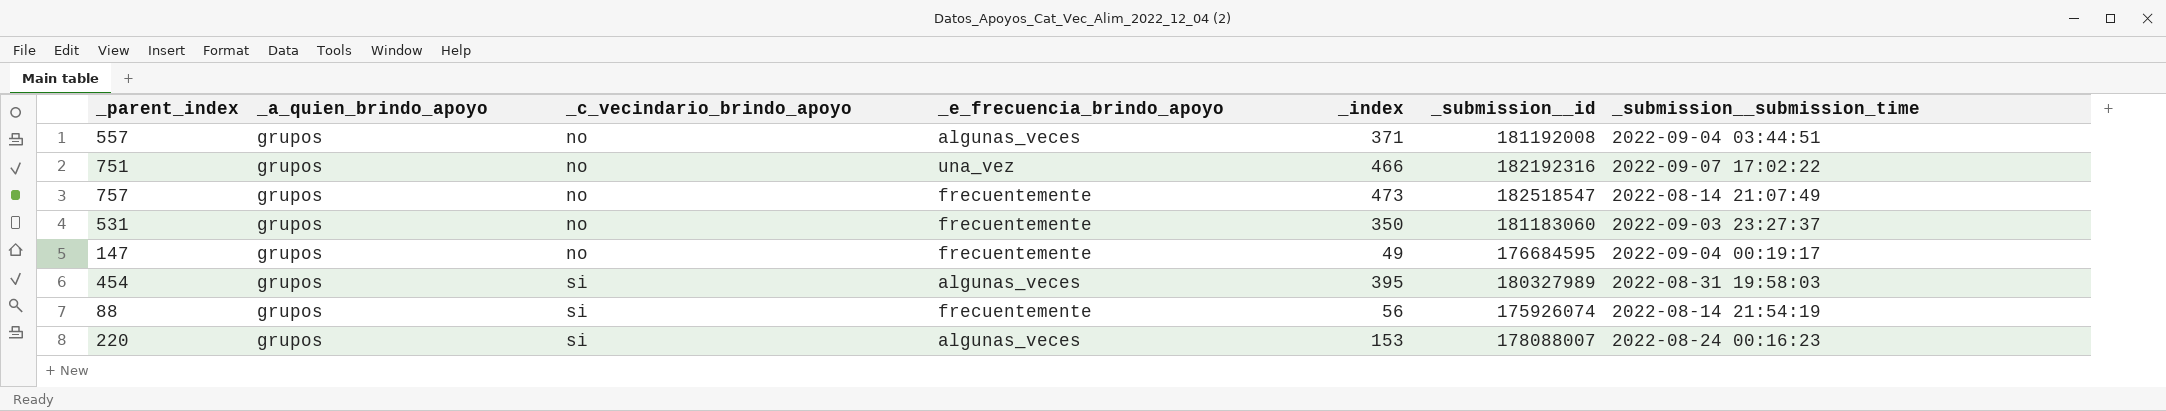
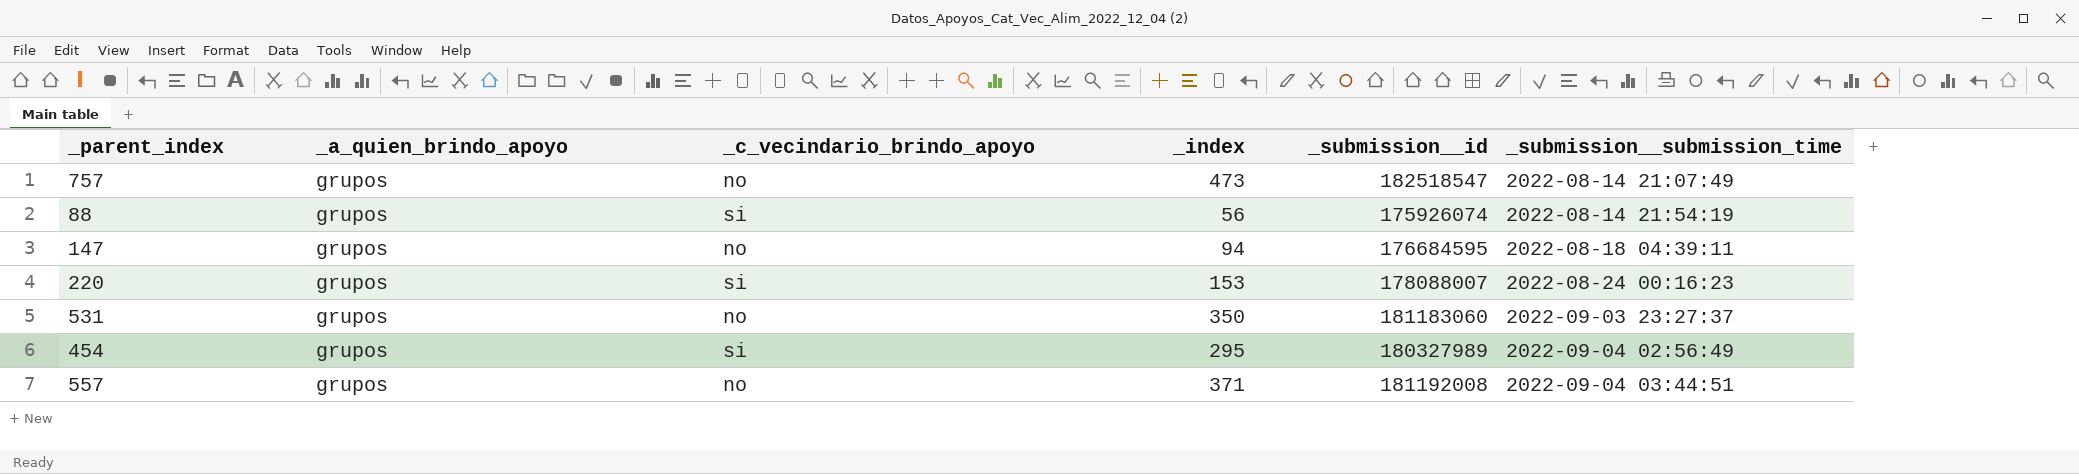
row order: _c_vecindario_brindo_apoyo ascending -> _submission__submission_time ascending
column _e_frecuencia_brindo_apoyo | position: 4 -> none
row 751: grupos | no | una_vez | 466 | 182192316 | 2022-09-07 17:02:22 -> none
147 | _index: 49 -> 94
147 | _submission__submission_time: 2022-09-04 00:19:17 -> 2022-08-18 04:39:11
454 | _index: 395 -> 295
454 | _submission__submission_time: 2022-08-31 19:58:03 -> 2022-09-04 02:56:49

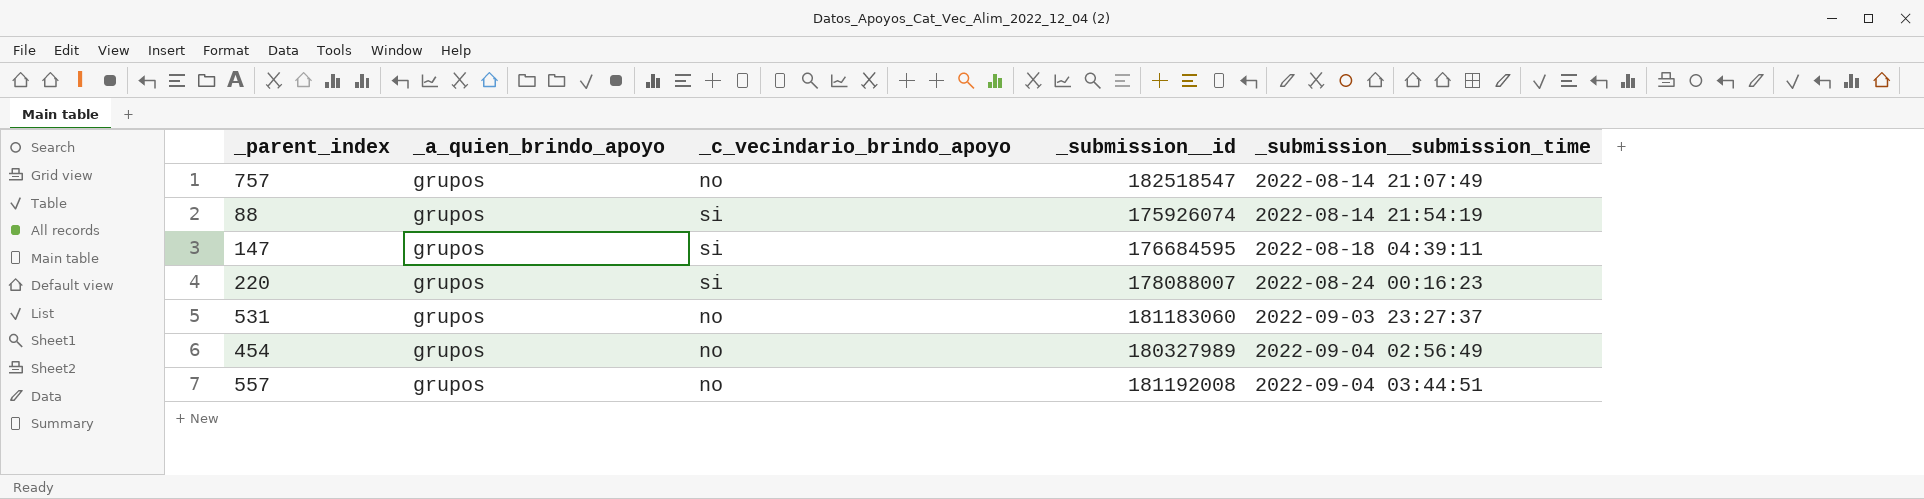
column _index | position: 4 -> none
147 | _c_vecindario_brindo_apoyo: no -> si
454 | _c_vecindario_brindo_apoyo: si -> no

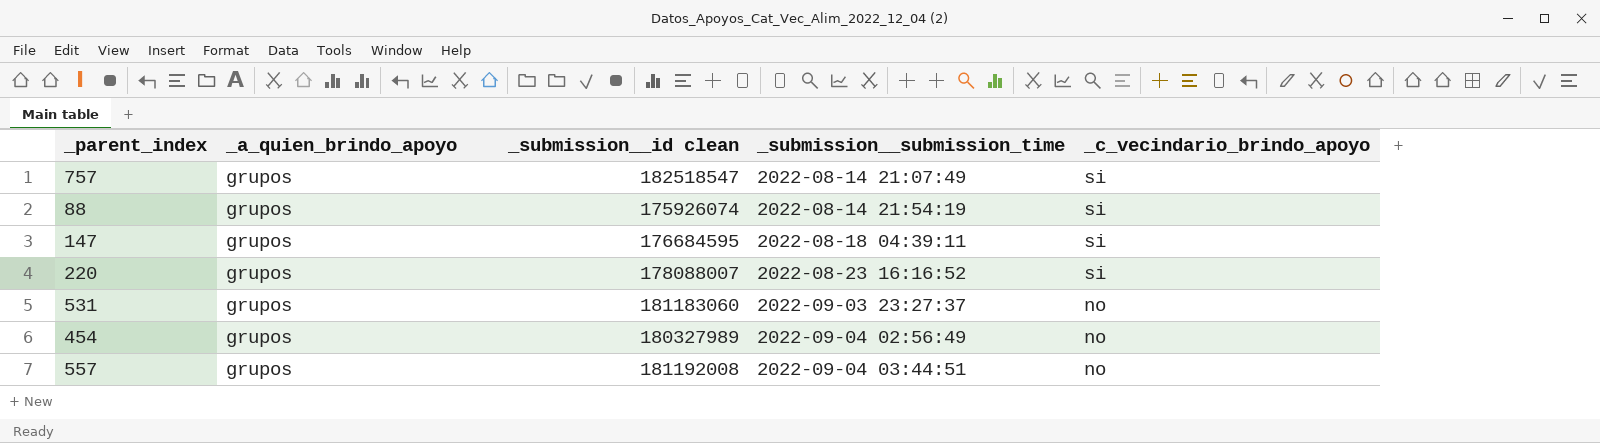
column name: _submission__id -> _submission__id clean
column _c_vecindario_brindo_apoyo | position: 3 -> 5
757 | _c_vecindario_brindo_apoyo: no -> si
220 | _submission__submission_time: 2022-08-24 00:16:23 -> 2022-08-23 16:16:52

